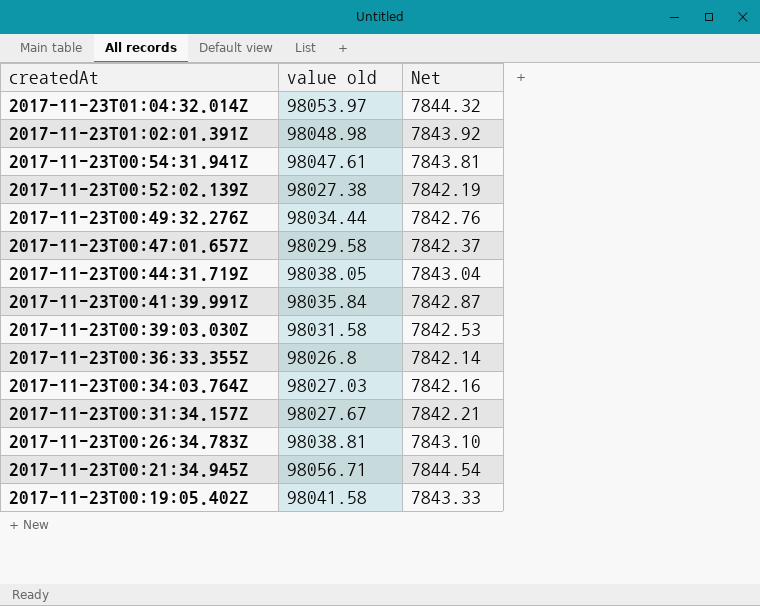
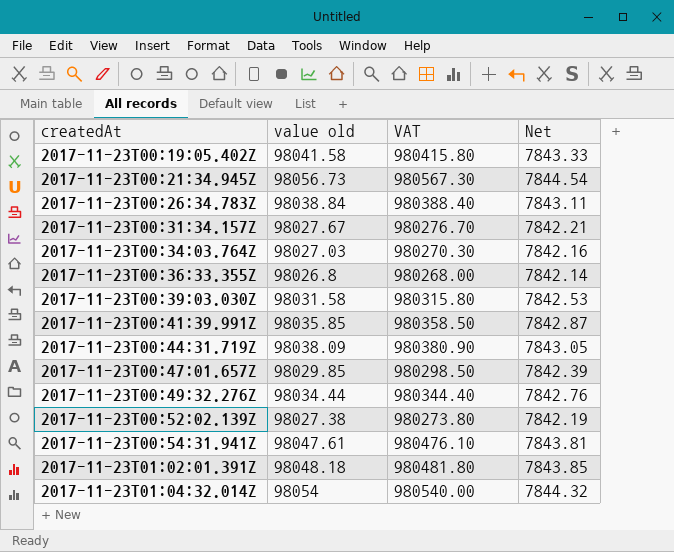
row order: createdAt descending -> createdAt ascending
column VAT | formula: none -> [value old] * 10
2017-11-23T00:21:34.945Z | value old: 98056.71 -> 98056.73
2017-11-23T00:26:34.783Z | value old: 98038.81 -> 98038.84
2017-11-23T00:26:34.783Z | Net: 7843.10 -> 7843.11
2017-11-23T00:41:39.991Z | value old: 98035.84 -> 98035.85
2017-11-23T00:44:31.719Z | value old: 98038.05 -> 98038.09
2017-11-23T00:44:31.719Z | Net: 7843.04 -> 7843.05
2017-11-23T00:47:01.657Z | value old: 98029.58 -> 98029.85
2017-11-23T00:47:01.657Z | Net: 7842.37 -> 7842.39
2017-11-23T01:02:01.391Z | value old: 98048.98 -> 98048.18
2017-11-23T01:02:01.391Z | Net: 7843.92 -> 7843.85
2017-11-23T01:04:32.014Z | value old: 98053.97 -> 98054

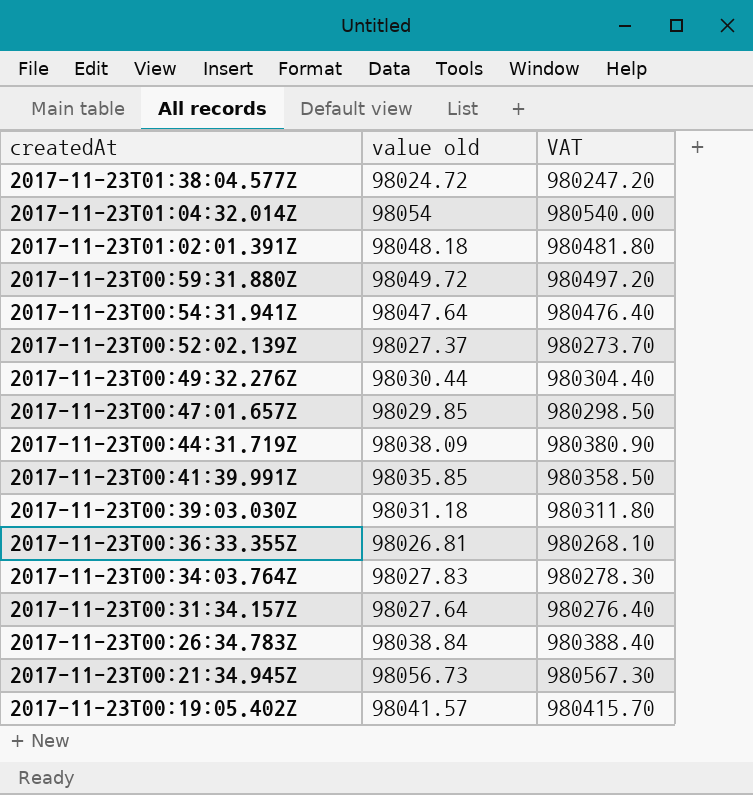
row order: createdAt ascending -> createdAt descending
column Net | formula: [value old] * 0.08 -> none
row 2017-11-23T01:38:04.577Z: none -> 98024.72 | 980247.20
row 2017-11-23T00:59:31.880Z: none -> 98049.72 | 980497.20
2017-11-23T00:54:31.941Z | value old: 98047.61 -> 98047.64
2017-11-23T00:54:31.941Z | VAT: 980476.10 -> 980476.40
2017-11-23T00:52:02.139Z | value old: 98027.38 -> 98027.37
2017-11-23T00:52:02.139Z | VAT: 980273.80 -> 980273.70
2017-11-23T00:49:32.276Z | value old: 98034.44 -> 98030.44
2017-11-23T00:49:32.276Z | VAT: 980344.40 -> 980304.40
2017-11-23T00:39:03.030Z | value old: 98031.58 -> 98031.18
2017-11-23T00:39:03.030Z | VAT: 980315.80 -> 980311.80
2017-11-23T00:36:33.355Z | value old: 98026.8 -> 98026.81
2017-11-23T00:36:33.355Z | VAT: 980268.00 -> 980268.10
2017-11-23T00:34:03.764Z | value old: 98027.03 -> 98027.83
2017-11-23T00:34:03.764Z | VAT: 980270.30 -> 980278.30
2017-11-23T00:31:34.157Z | value old: 98027.67 -> 98027.64
2017-11-23T00:31:34.157Z | VAT: 980276.70 -> 980276.40
2017-11-23T00:19:05.402Z | value old: 98041.58 -> 98041.57
2017-11-23T00:19:05.402Z | VAT: 980415.80 -> 980415.70

